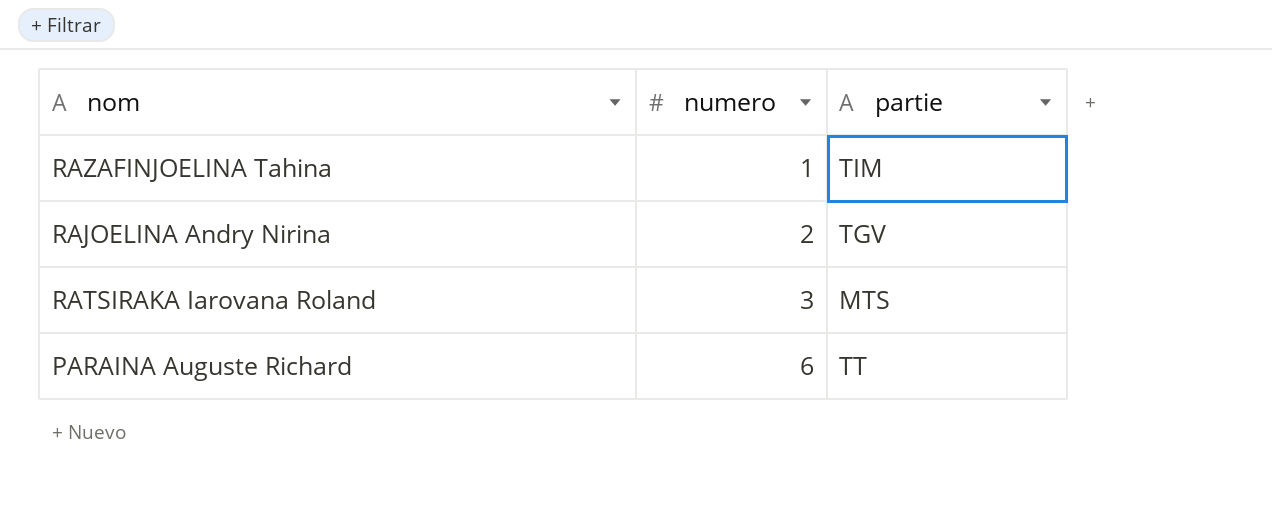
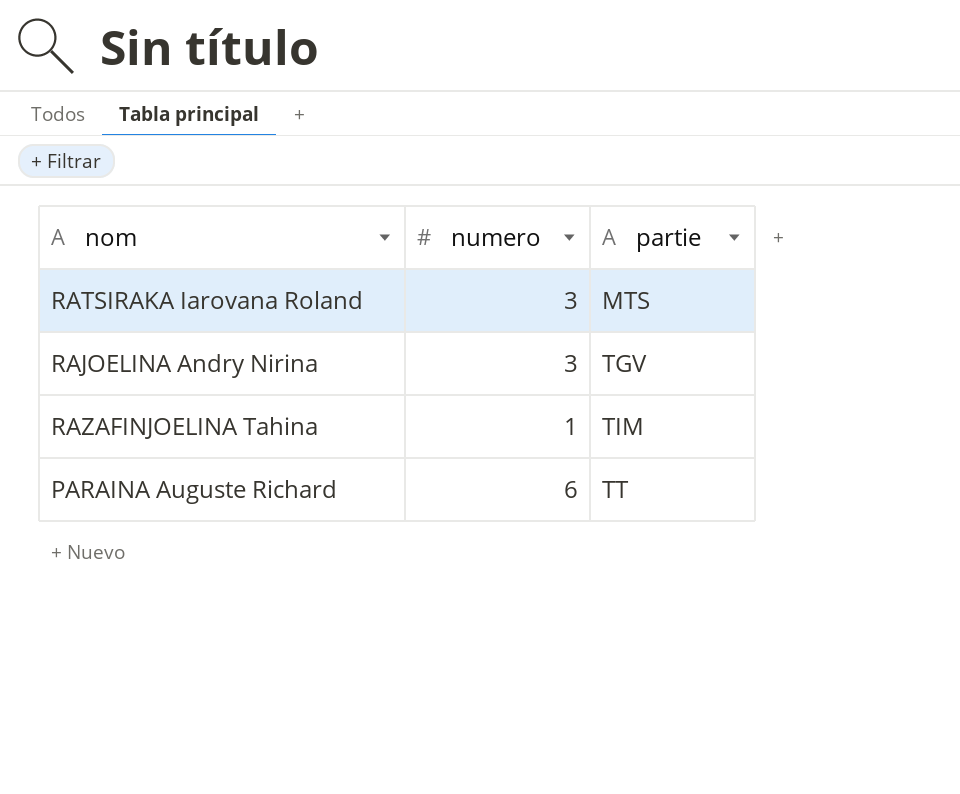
row order: numero ascending -> partie ascending
RAJOELINA Andry Nirina | numero: 2 -> 3

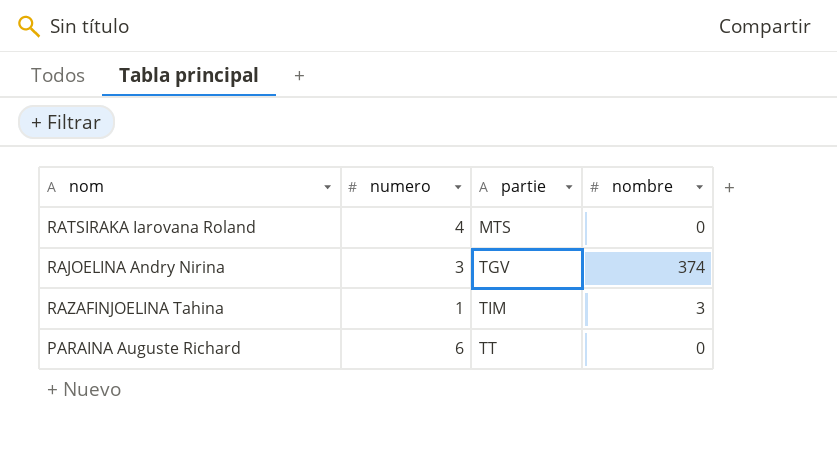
column nombre | position: none -> 4
RATSIRAKA Iarovana Roland | numero: 3 -> 4

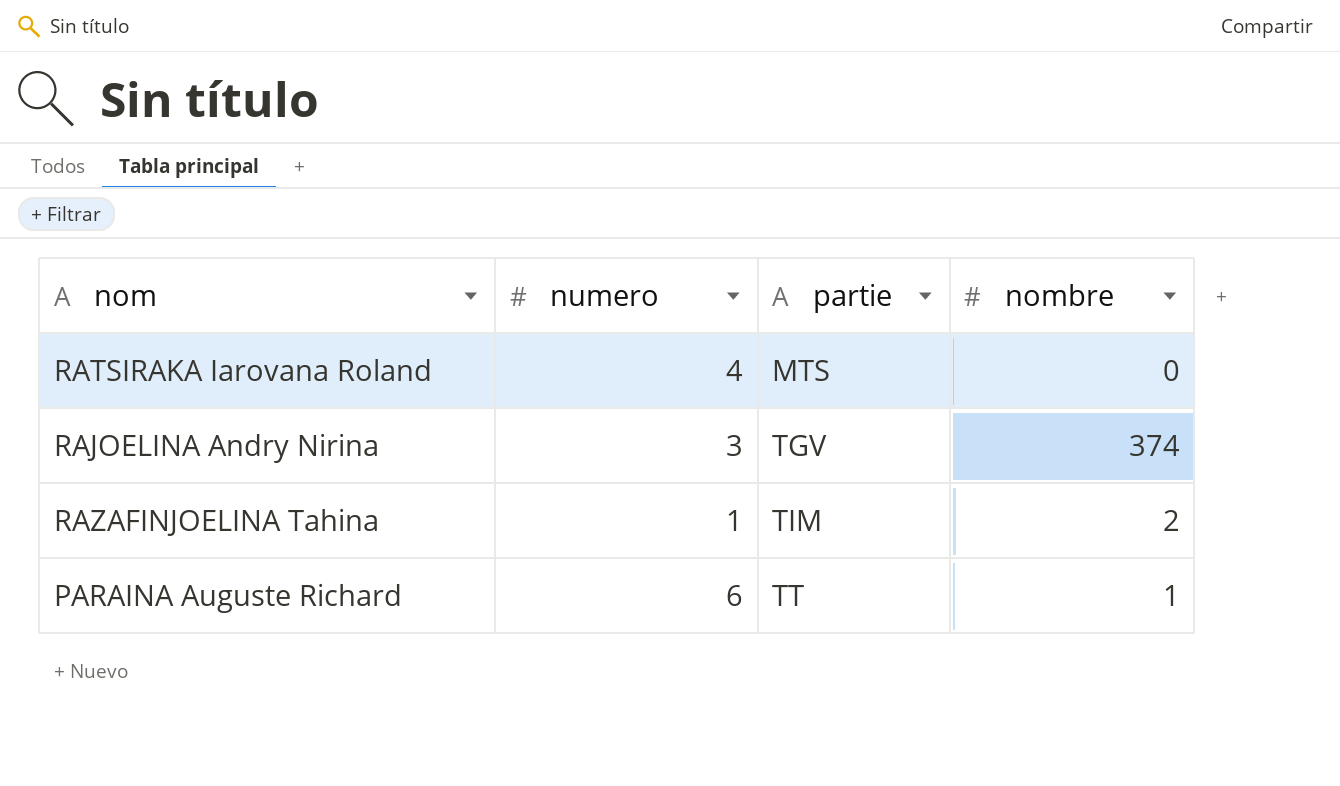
RAZAFINJOELINA Tahina | nombre: 3 -> 2
PARAINA Auguste Richard | nombre: 0 -> 1

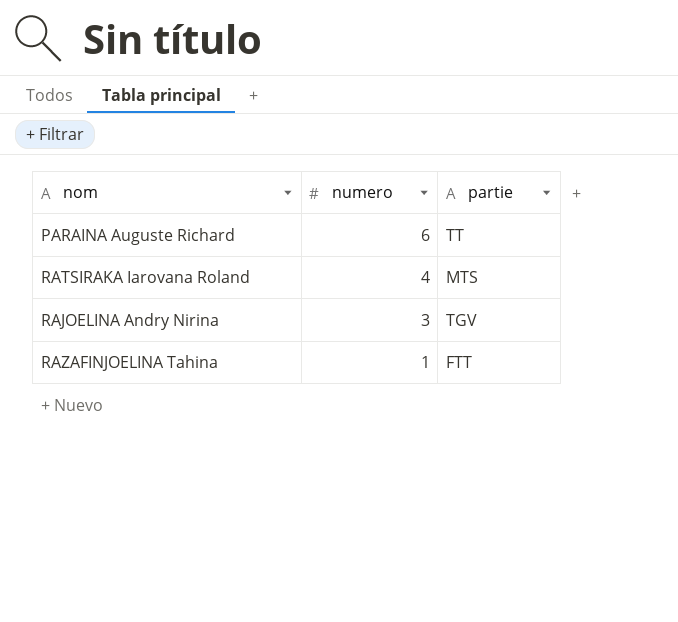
row order: partie ascending -> numero descending
column nombre | position: 4 -> none
RAZAFINJOELINA Tahina | partie: TIM -> FTT

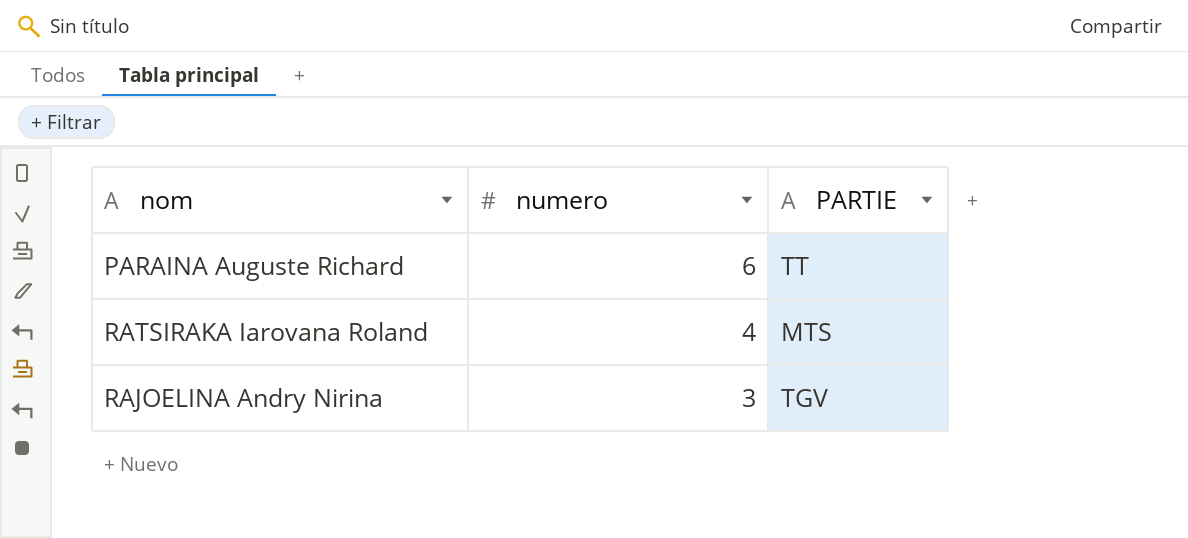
column name: partie -> PARTIE
row RAZAFINJOELINA Tahina: 1 | FTT -> none

